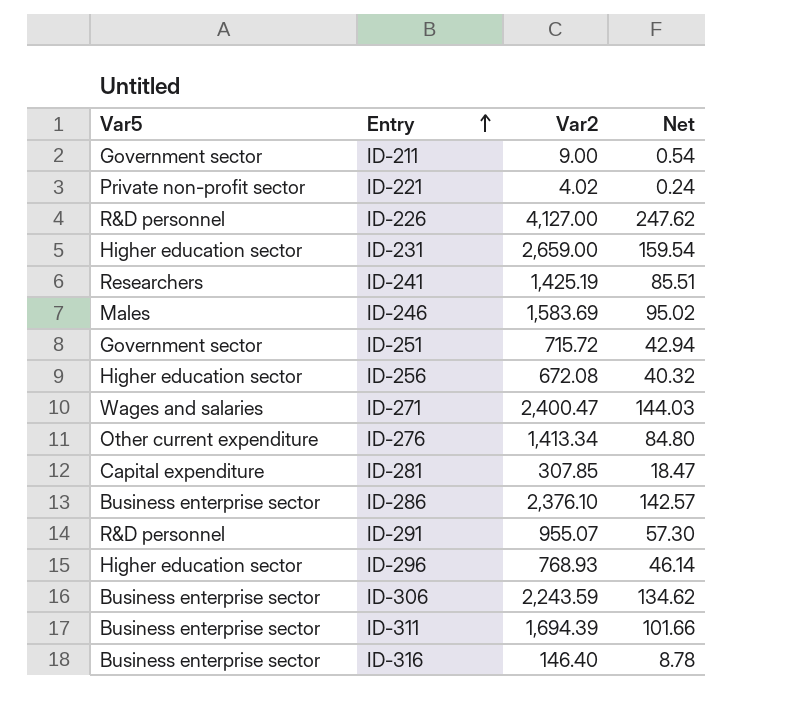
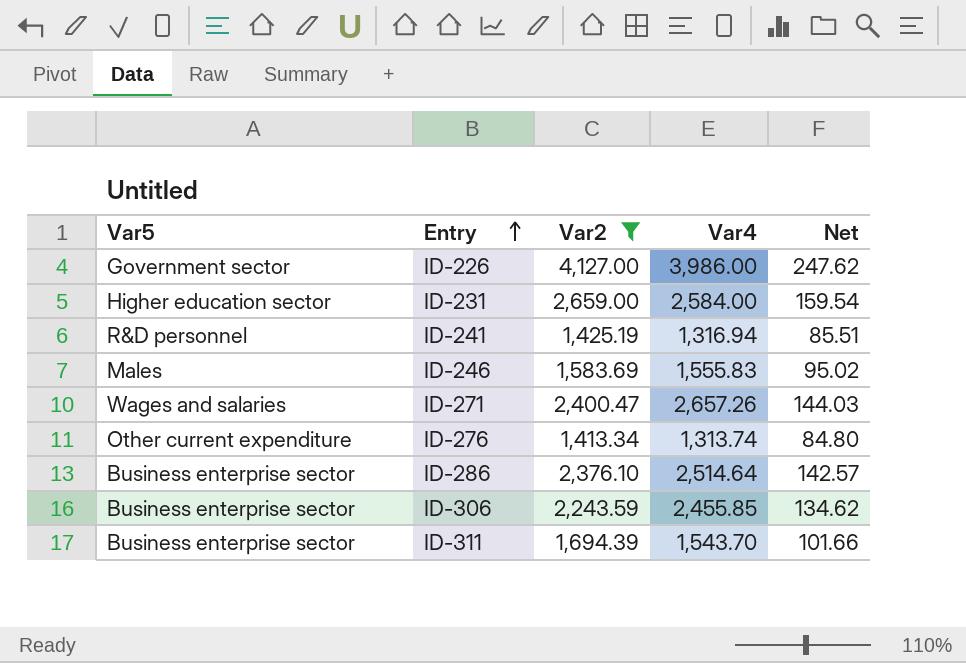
filter: none -> Var2 >= 1,413.34
column Var4 | position: none -> 4
ID-226 | Var5: R&D personnel -> Government sector
ID-241 | Var5: Researchers -> R&D personnel

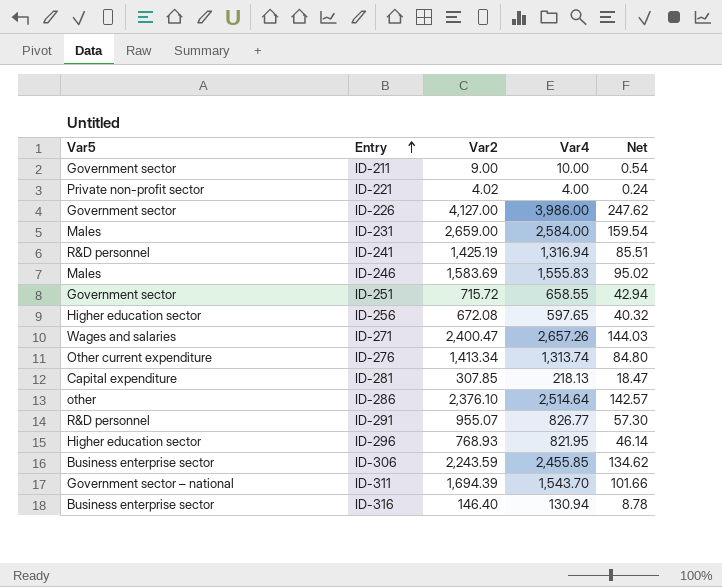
filter: Var2 >= 1,413.34 -> none
ID-231 | Var5: Higher education sector -> Males
ID-286 | Var5: Business enterprise sector -> other
ID-311 | Var5: Business enterprise sector -> Government sector – national

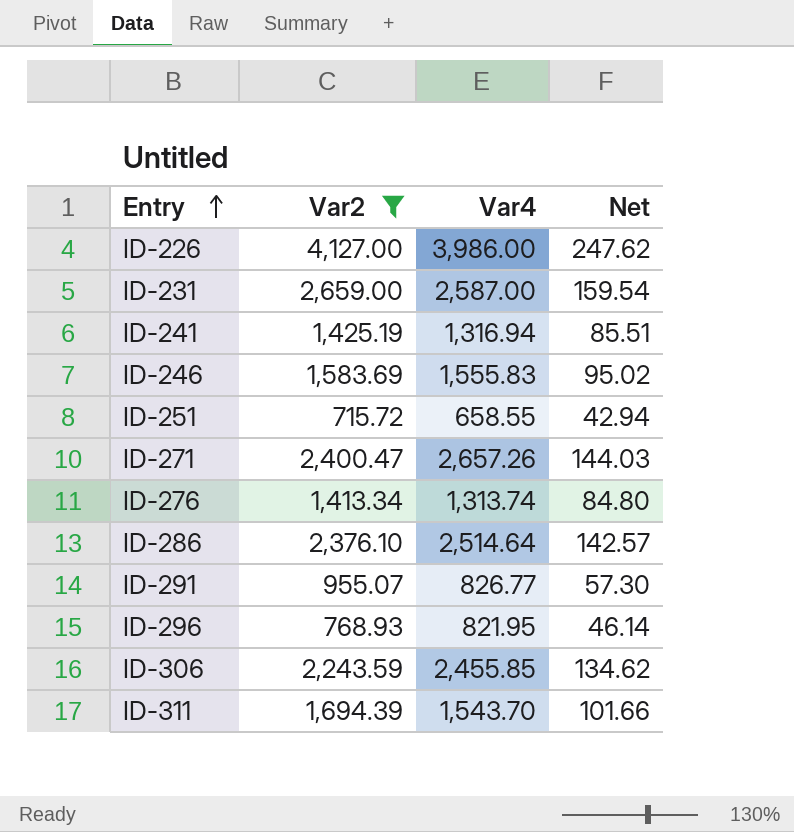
filter: none -> Var2 >= 715.72
column Var5 | position: 1 -> none
ID-231 | Var4: 2,584.00 -> 2,587.00

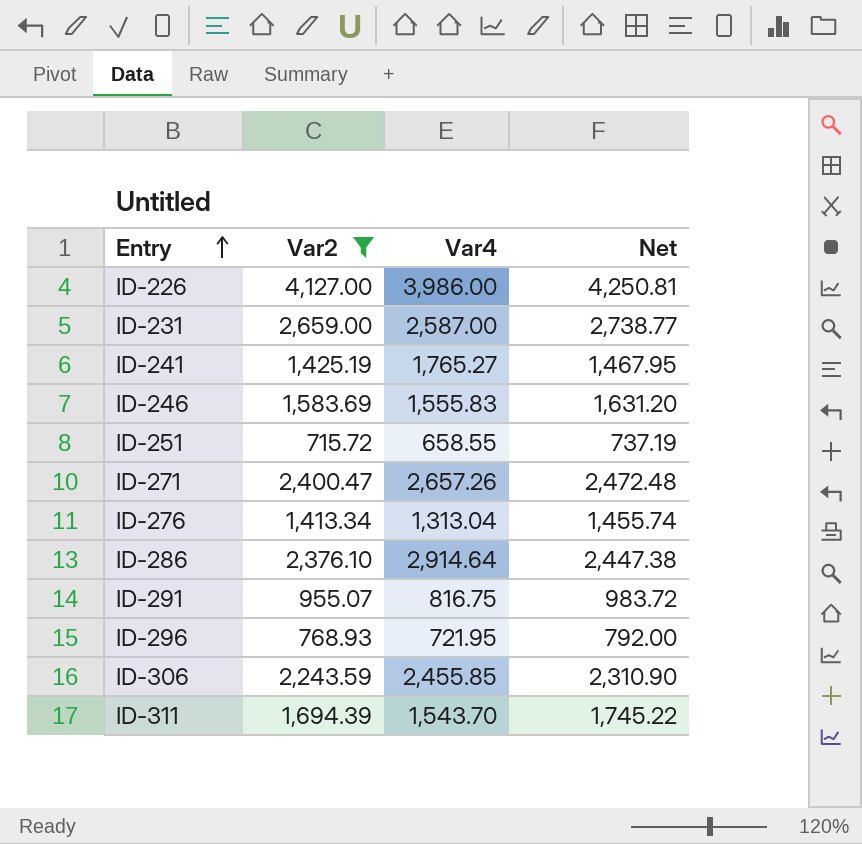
column Net | formula: [Var2] * 0.06 -> [Var2] * 1.03
ID-241 | Var4: 1,316.94 -> 1,765.27
ID-276 | Var4: 1,313.74 -> 1,313.04
ID-286 | Var4: 2,514.64 -> 2,914.64
ID-291 | Var4: 826.77 -> 816.75
ID-296 | Var4: 821.95 -> 721.95

